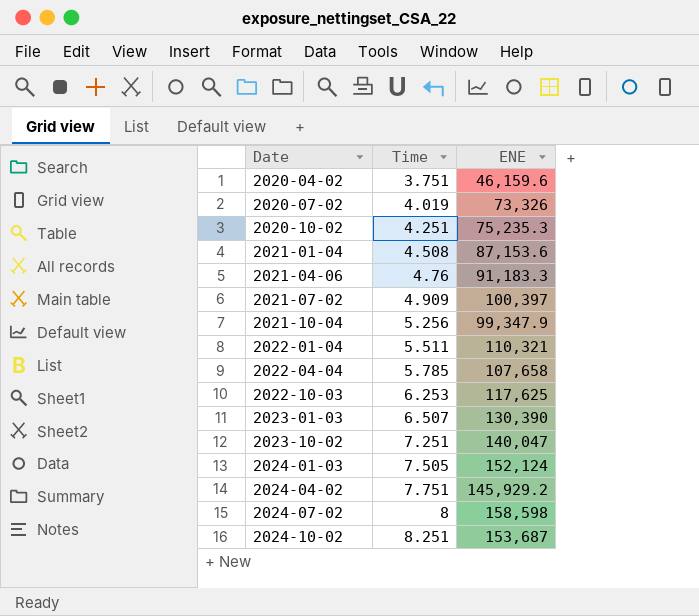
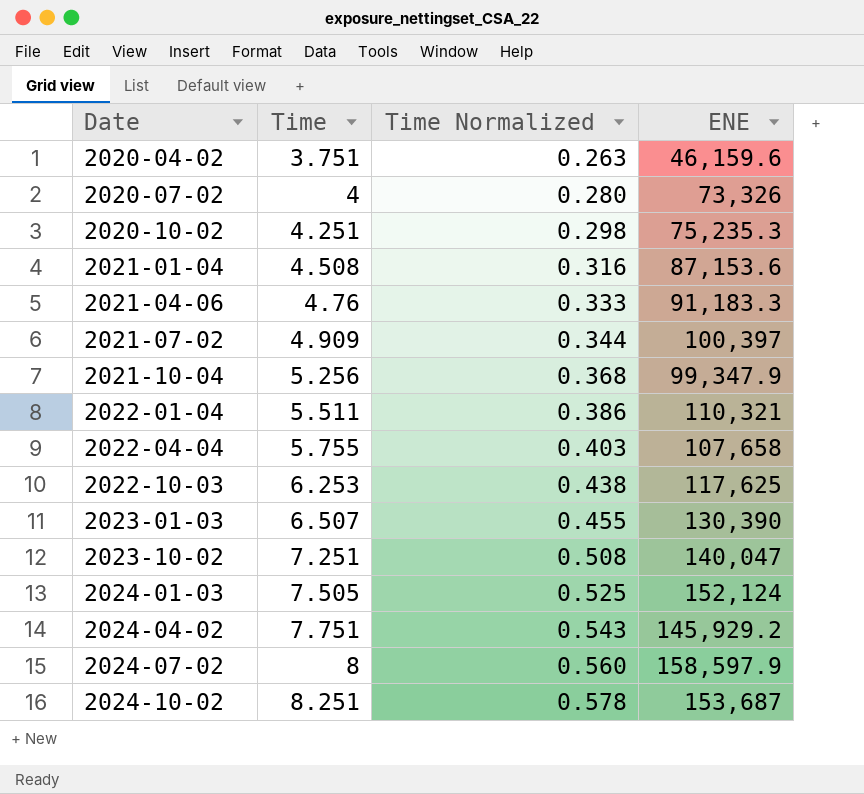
column Time Normalized | formula: none -> [Time] * 0.07
2020-07-02 | Time: 4.019 -> 4
2022-04-04 | Time: 5.785 -> 5.755
2024-07-02 | ENE: 158,598 -> 158,597.9

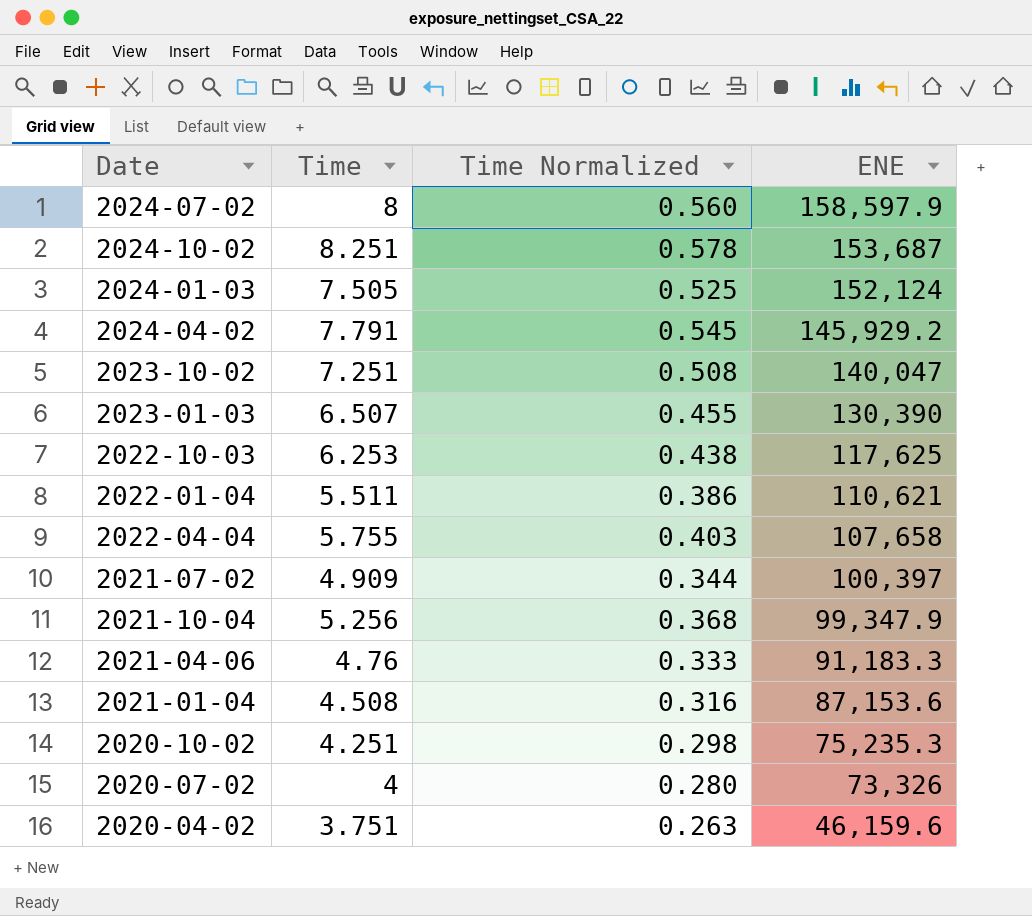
row order: Date ascending -> ENE descending
2024-04-02 | Time: 7.751 -> 7.791
2024-04-02 | Time Normalized: 0.543 -> 0.545
2022-01-04 | ENE: 110,321 -> 110,621

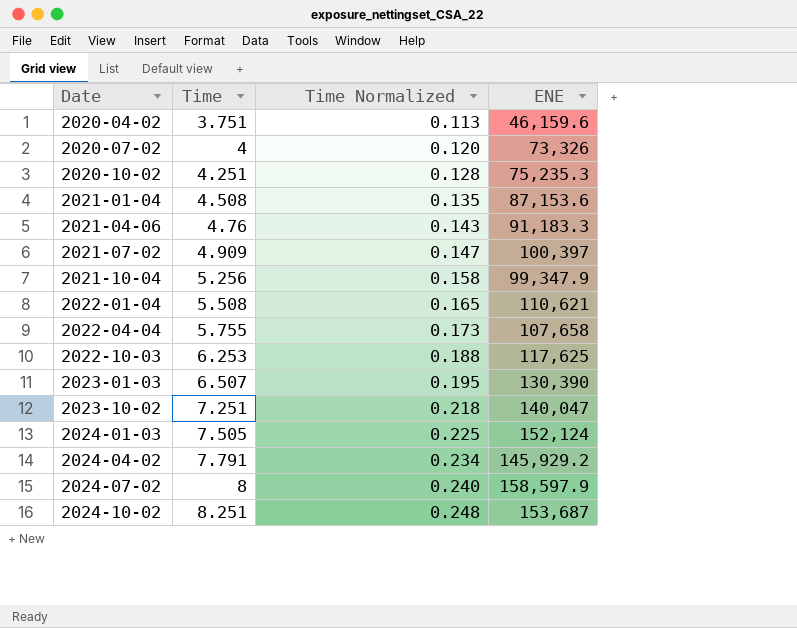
row order: ENE descending -> Date ascending
column Time Normalized | formula: [Time] * 0.07 -> [Time] * 0.03
2022-01-04 | Time: 5.511 -> 5.508

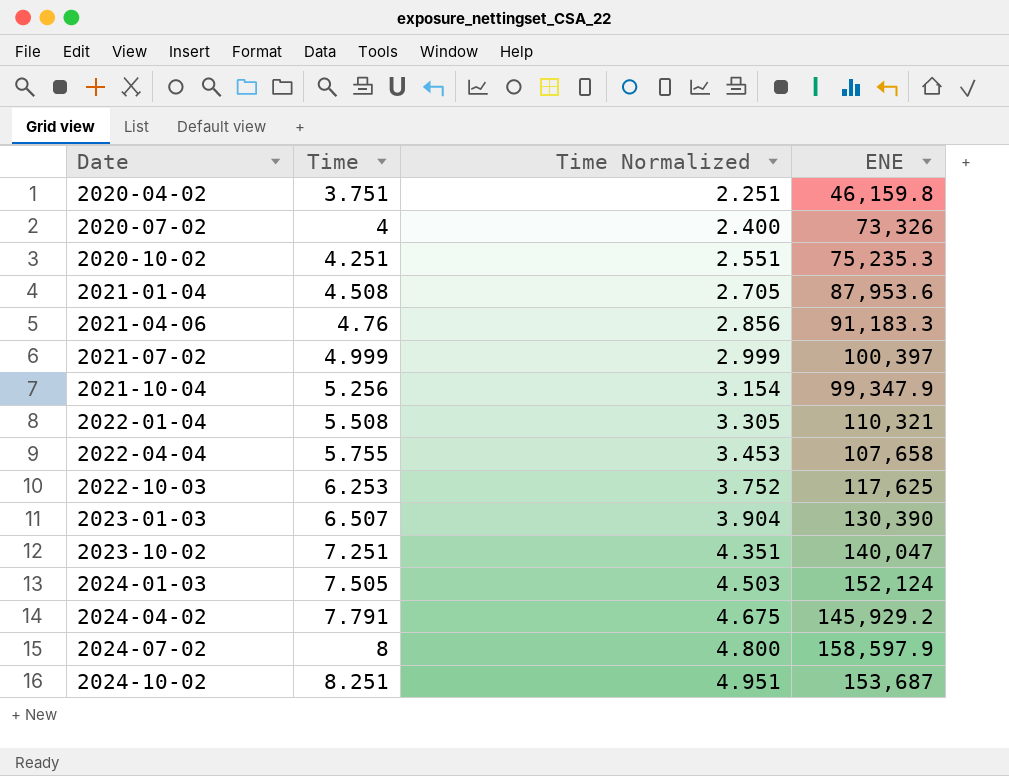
column Time Normalized | formula: [Time] * 0.03 -> [Time] * 0.6
2020-04-02 | ENE: 46,159.6 -> 46,159.8
2021-01-04 | ENE: 87,153.6 -> 87,953.6
2021-07-02 | Time: 4.909 -> 4.999
2022-01-04 | ENE: 110,621 -> 110,321

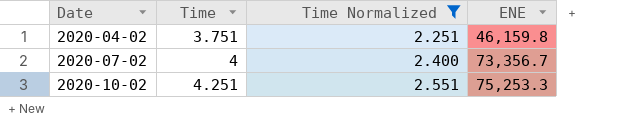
filter: none -> Time Normalized <= 2.551
2020-07-02 | ENE: 73,326 -> 73,356.7
2020-10-02 | ENE: 75,235.3 -> 75,253.3

